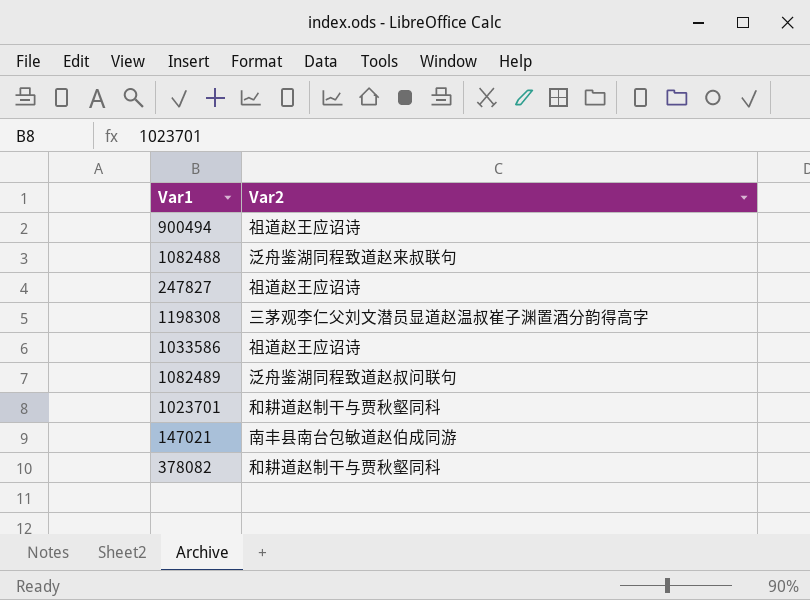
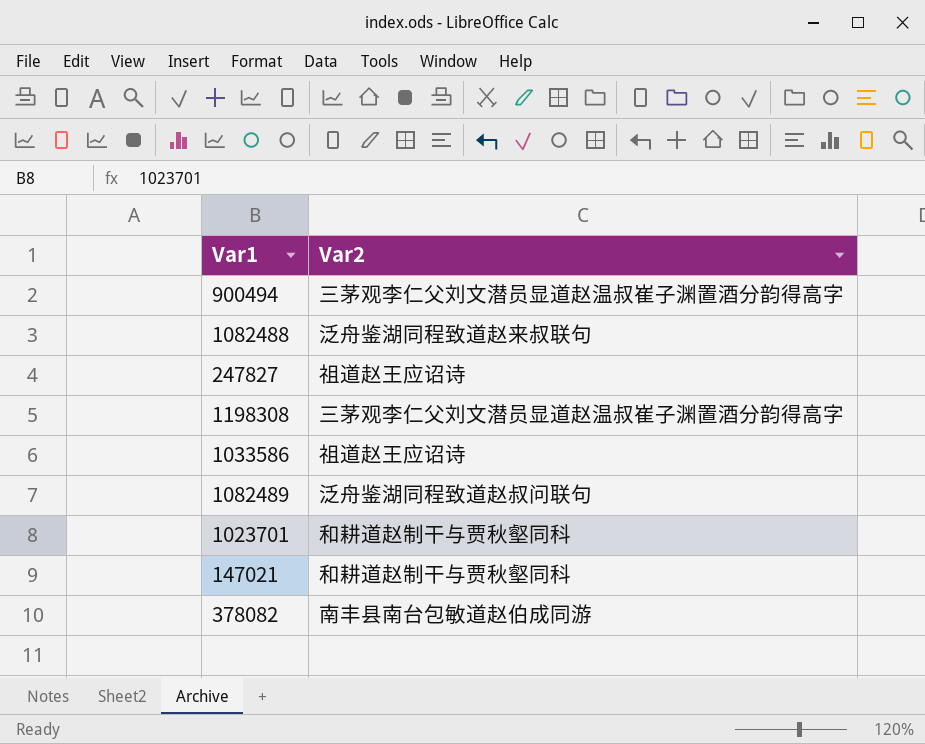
900494 | Var2: 祖道赵王应诏诗 -> 三茅观李仁父刘文潜员显道赵温叔崔子渊置酒分韵得高字
147021 | Var2: 南丰县南台包敏道赵伯成同游 -> 和耕道赵制干与贾秋壑同科
378082 | Var2: 和耕道赵制干与贾秋壑同科 -> 南丰县南台包敏道赵伯成同游

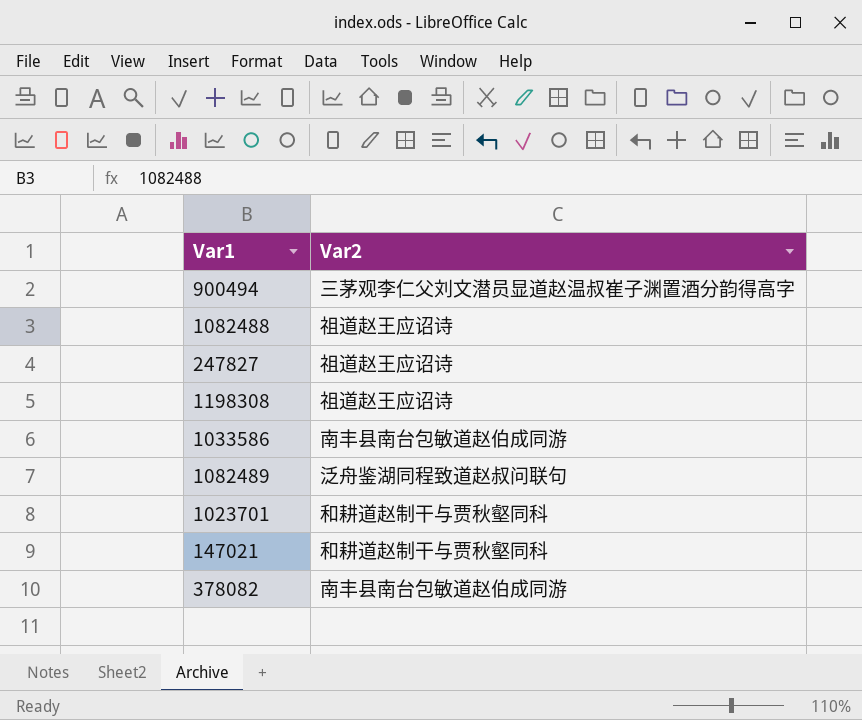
1082488 | Var2: 泛舟鉴湖同程致道赵来叔联句 -> 祖道赵王应诏诗
1198308 | Var2: 三茅观李仁父刘文潜员显道赵温叔崔子渊置酒分韵得高字 -> 祖道赵王应诏诗
1033586 | Var2: 祖道赵王应诏诗 -> 南丰县南台包敏道赵伯成同游

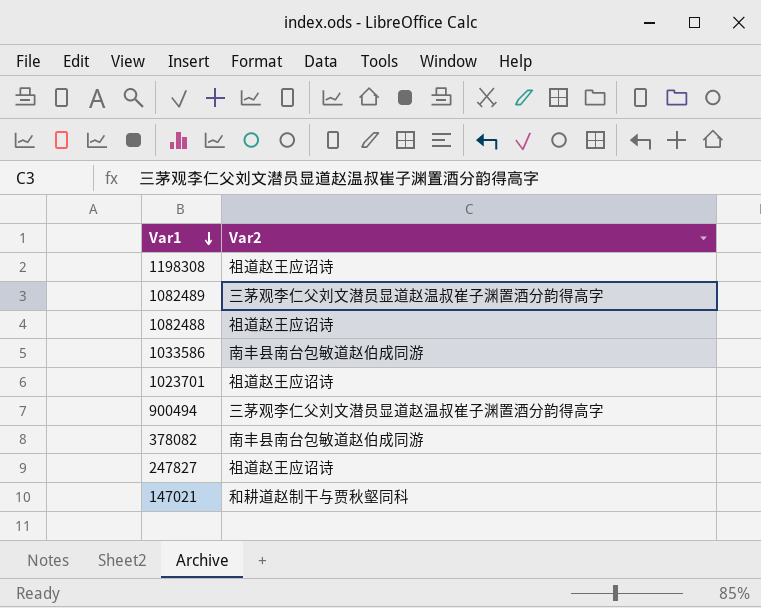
row order: none -> Var1 descending
1082489 | Var2: 泛舟鉴湖同程致道赵叔问联句 -> 三茅观李仁父刘文潜员显道赵温叔崔子渊置酒分韵得高字
1023701 | Var2: 和耕道赵制干与贾秋壑同科 -> 祖道赵王应诏诗

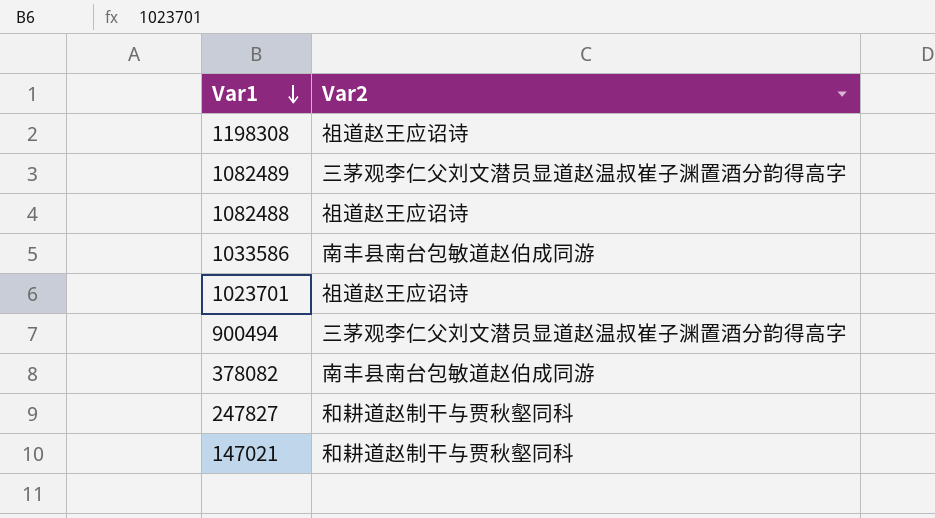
247827 | Var2: 祖道赵王应诏诗 -> 和耕道赵制干与贾秋壑同科

